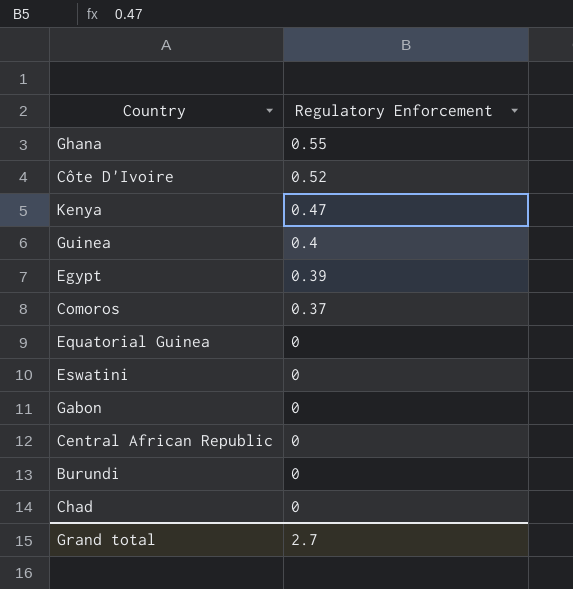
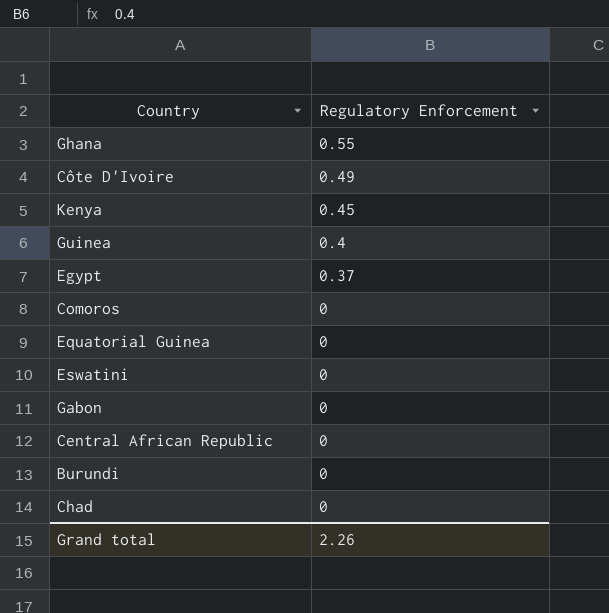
Côte D'Ivoire | Regulatory Enforcement: 0.52 -> 0.49
Kenya | Regulatory Enforcement: 0.47 -> 0.45
Egypt | Regulatory Enforcement: 0.39 -> 0.37
Comoros | Regulatory Enforcement: 0.37 -> 0
Grand total | Regulatory Enforcement: 2.7 -> 2.26

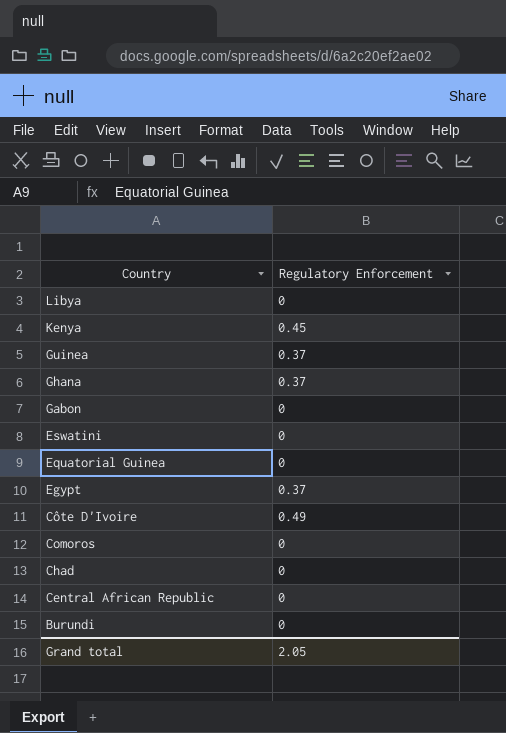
row order: Regulatory Enforcement descending -> Country descending
row Libya: none -> 0
Guinea | Regulatory Enforcement: 0.4 -> 0.37
Ghana | Regulatory Enforcement: 0.55 -> 0.37
Grand total | Regulatory Enforcement: 2.26 -> 2.05

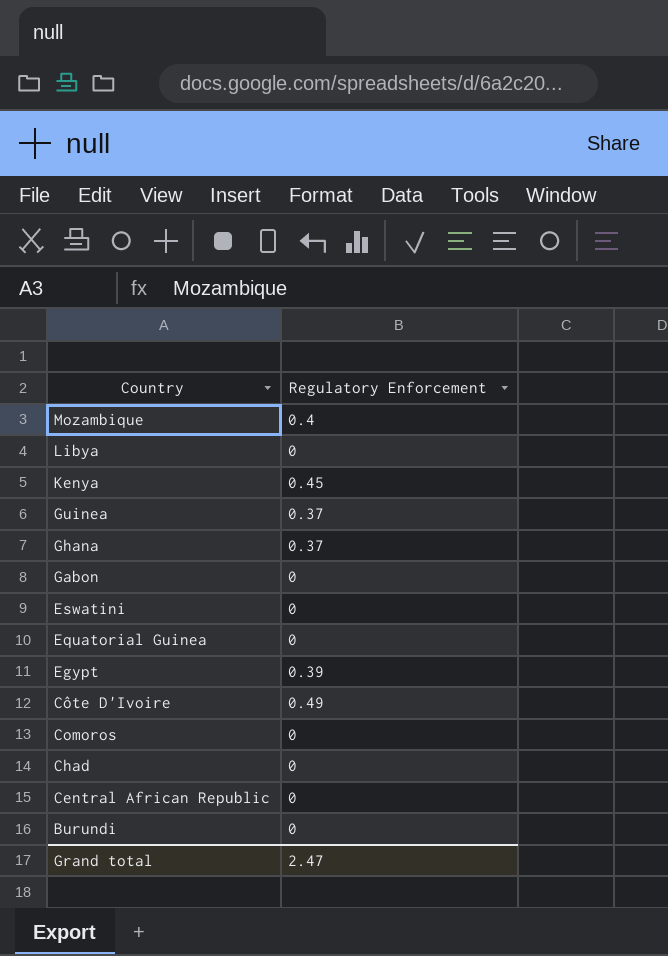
row Mozambique: none -> 0.4
Egypt | Regulatory Enforcement: 0.37 -> 0.39
Grand total | Regulatory Enforcement: 2.05 -> 2.47

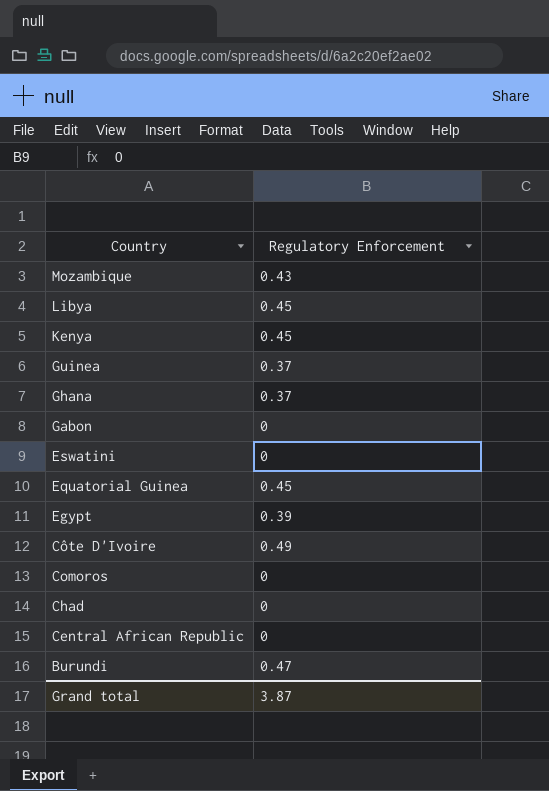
Mozambique | Regulatory Enforcement: 0.4 -> 0.43
Libya | Regulatory Enforcement: 0 -> 0.45
Equatorial Guinea | Regulatory Enforcement: 0 -> 0.45
Burundi | Regulatory Enforcement: 0 -> 0.47
Grand total | Regulatory Enforcement: 2.47 -> 3.87

